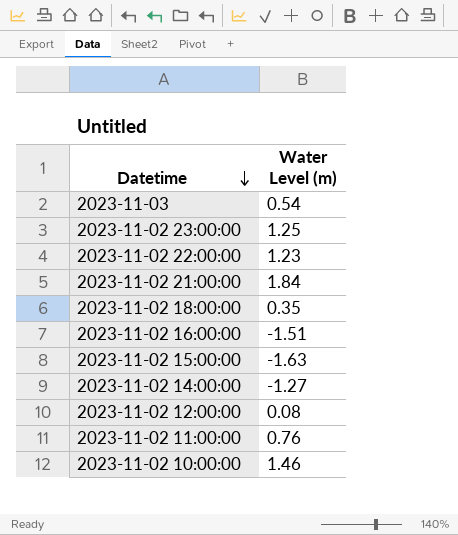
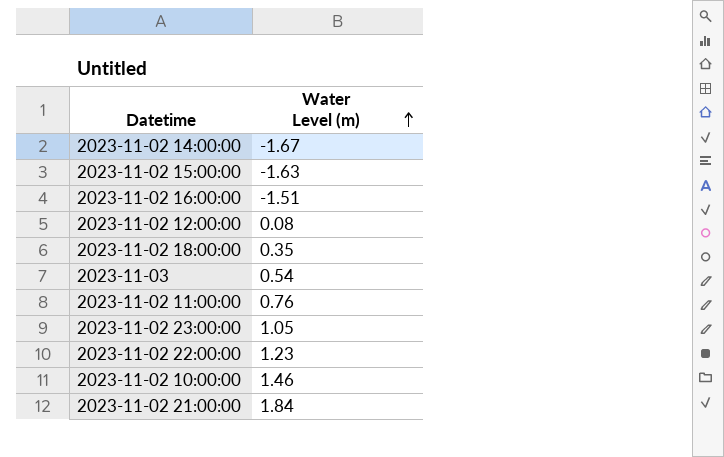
row order: Datetime descending -> Water Level (m) ascending
2023-11-02 14:00:00 | Water Level (m): -1.27 -> -1.67
2023-11-02 23:00:00 | Water Level (m): 1.25 -> 1.05

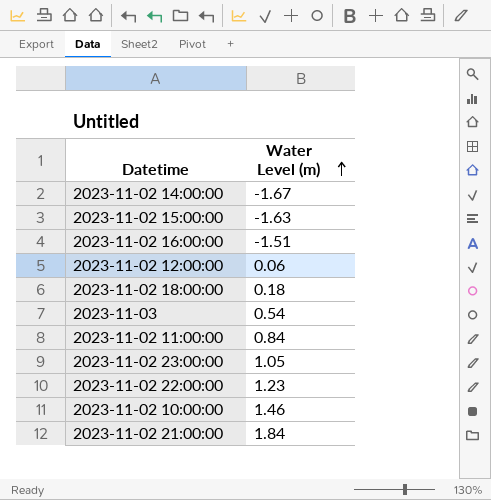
2023-11-02 12:00:00 | Water Level (m): 0.08 -> 0.06
2023-11-02 18:00:00 | Water Level (m): 0.35 -> 0.18
2023-11-02 11:00:00 | Water Level (m): 0.76 -> 0.84

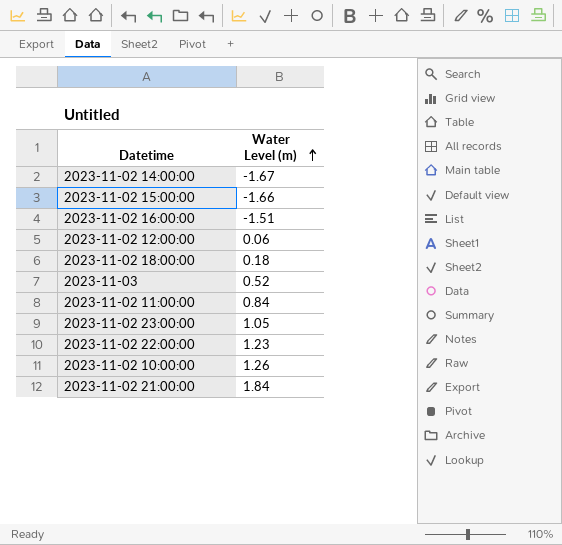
2023-11-02 15:00:00 | Water Level (m): -1.63 -> -1.66
2023-11-03 | Water Level (m): 0.54 -> 0.52
2023-11-02 10:00:00 | Water Level (m): 1.46 -> 1.26

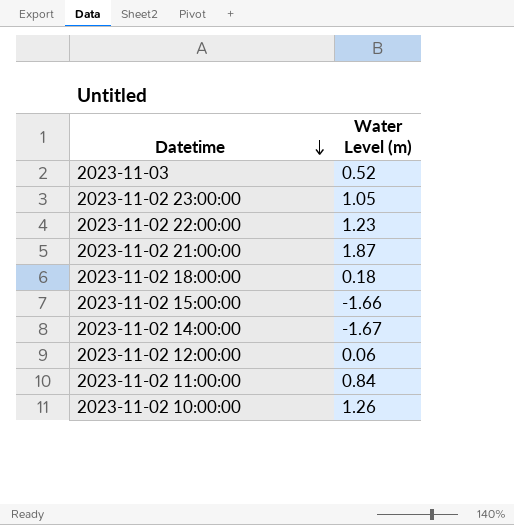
row order: Water Level (m) ascending -> Datetime descending
row 2023-11-02 16:00:00: -1.51 -> none
2023-11-02 21:00:00 | Water Level (m): 1.84 -> 1.87

